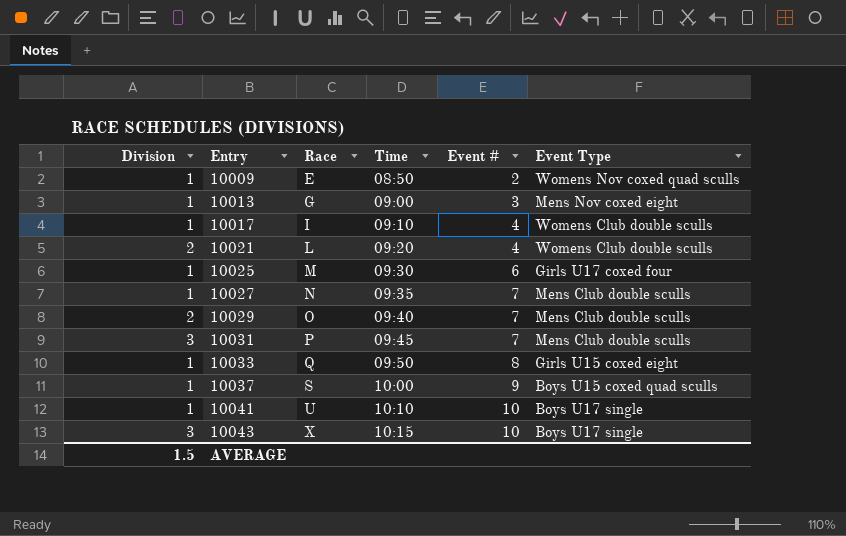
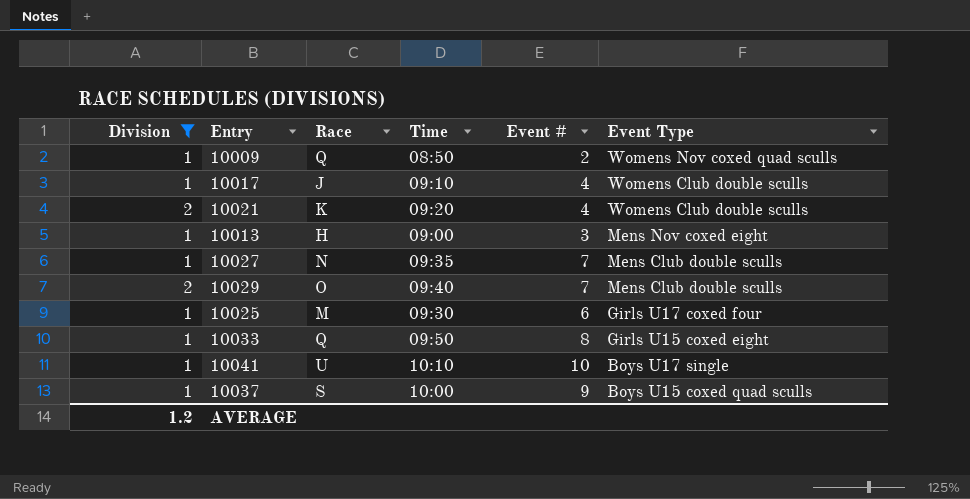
filter: none -> Division != 3
row order: Entry ascending -> Event Type descending
10009 | Race: E -> Q
10017 | Race: I -> J
10021 | Race: L -> K
10013 | Race: G -> H
AVERAGE | Division: 1.5 -> 1.2

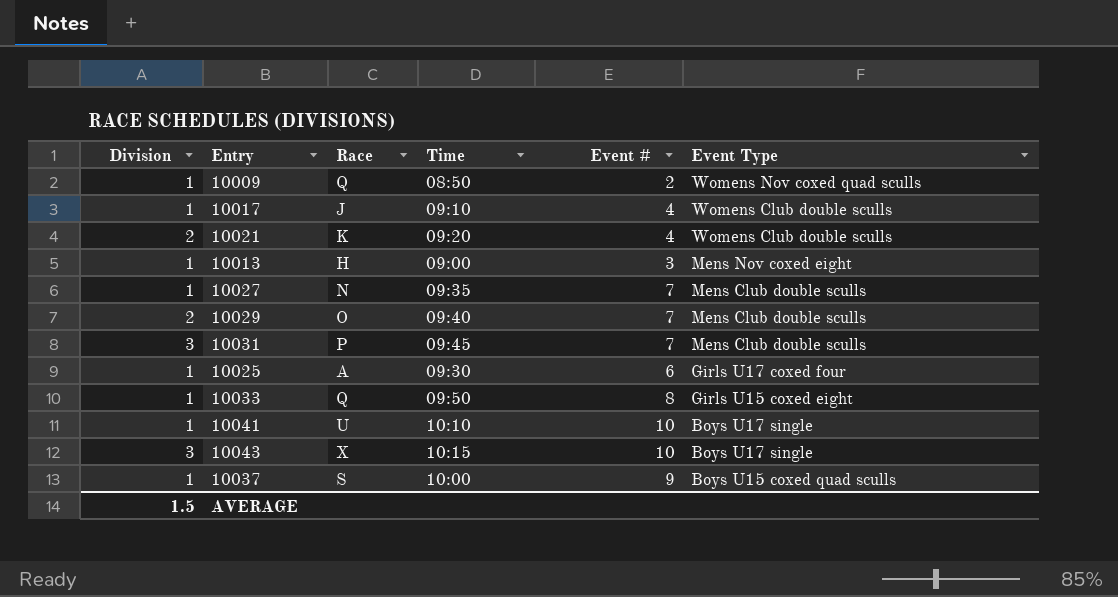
filter: Division != 3 -> none
10025 | Race: M -> A
AVERAGE | Division: 1.2 -> 1.5

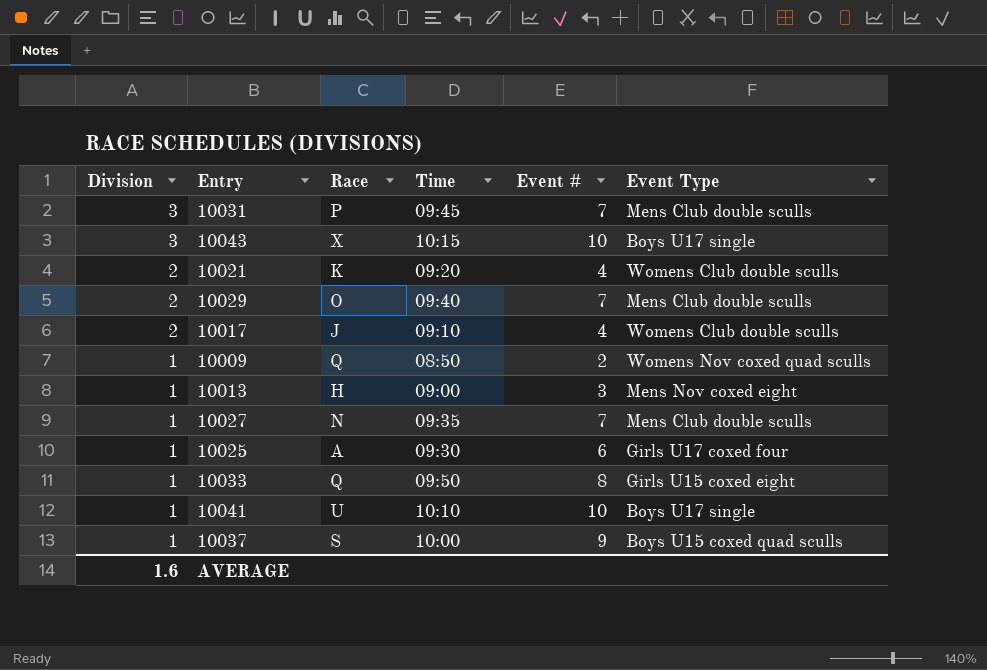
row order: Event Type descending -> Division descending
10017 | Division: 1 -> 2
AVERAGE | Division: 1.5 -> 1.6

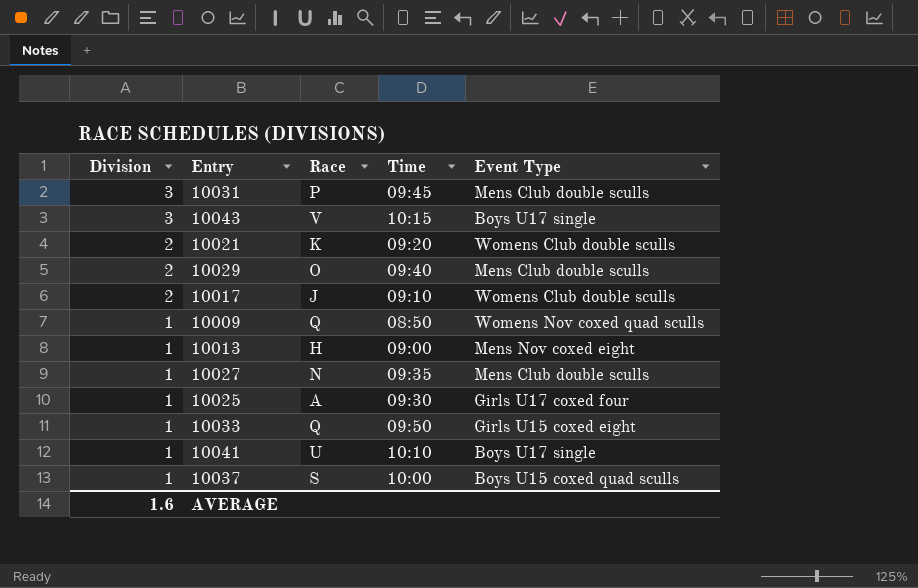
column Event # | position: 5 -> none
10043 | Race: X -> V

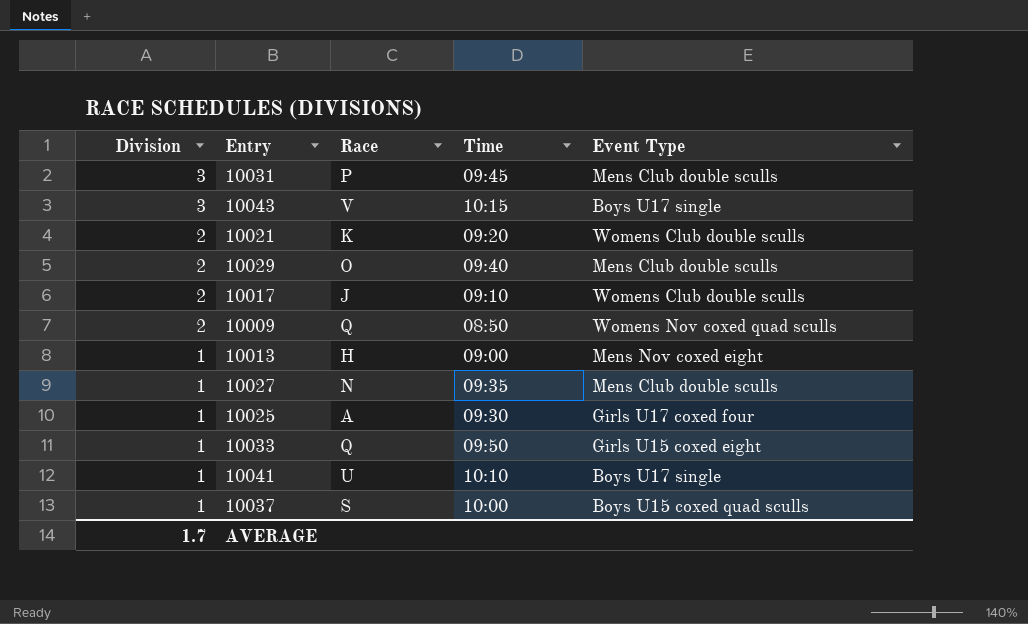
10009 | Division: 1 -> 2
AVERAGE | Division: 1.6 -> 1.7

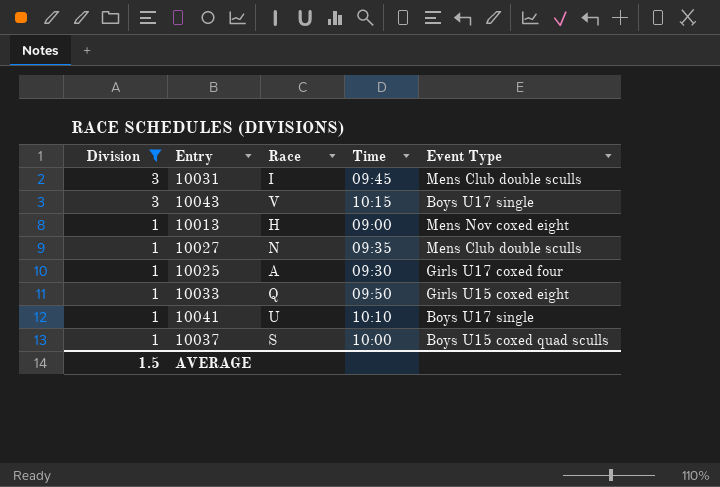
filter: none -> Division != 2
10031 | Race: P -> I
AVERAGE | Division: 1.7 -> 1.5

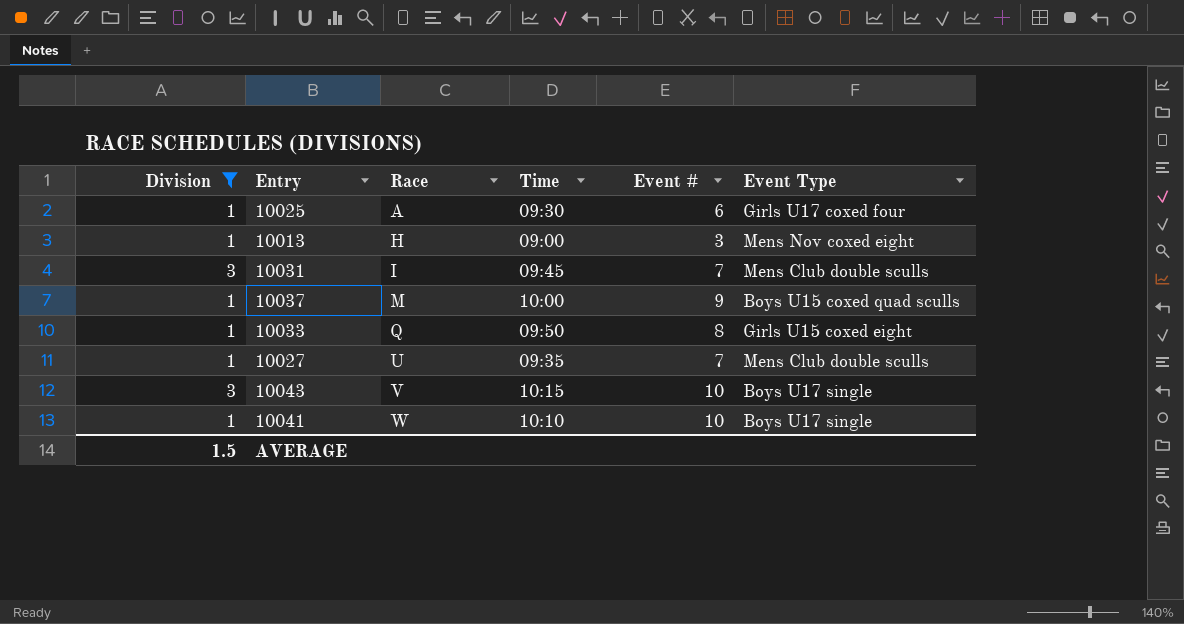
row order: Division descending -> Race ascending
column Event # | position: none -> 5
10037 | Race: S -> M
10027 | Race: N -> U
10041 | Race: U -> W

